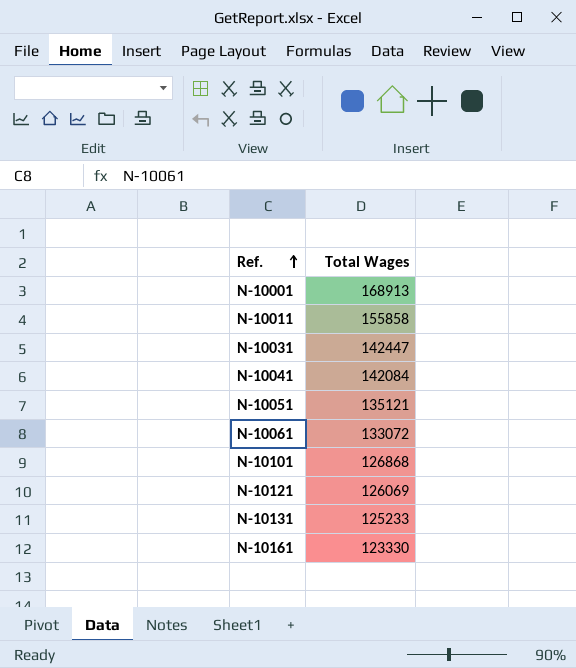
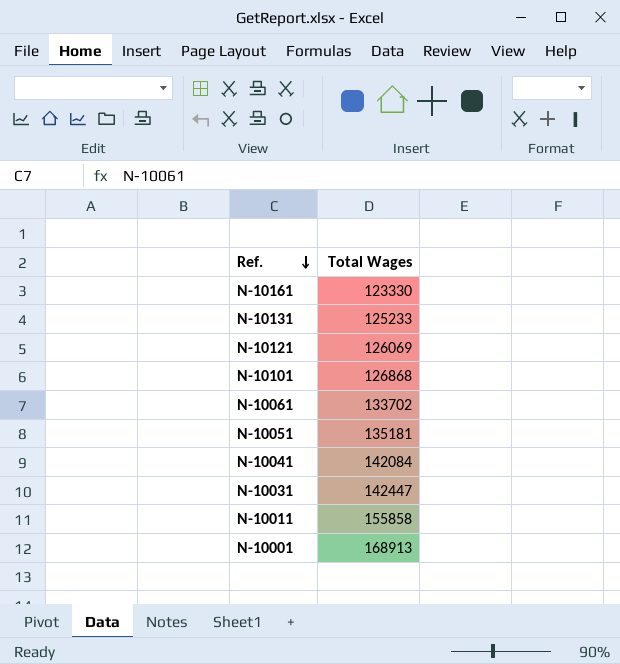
row order: Ref. ascending -> Ref. descending
N-10061 | Total Wages: 133072 -> 133702
N-10051 | Total Wages: 135121 -> 135181

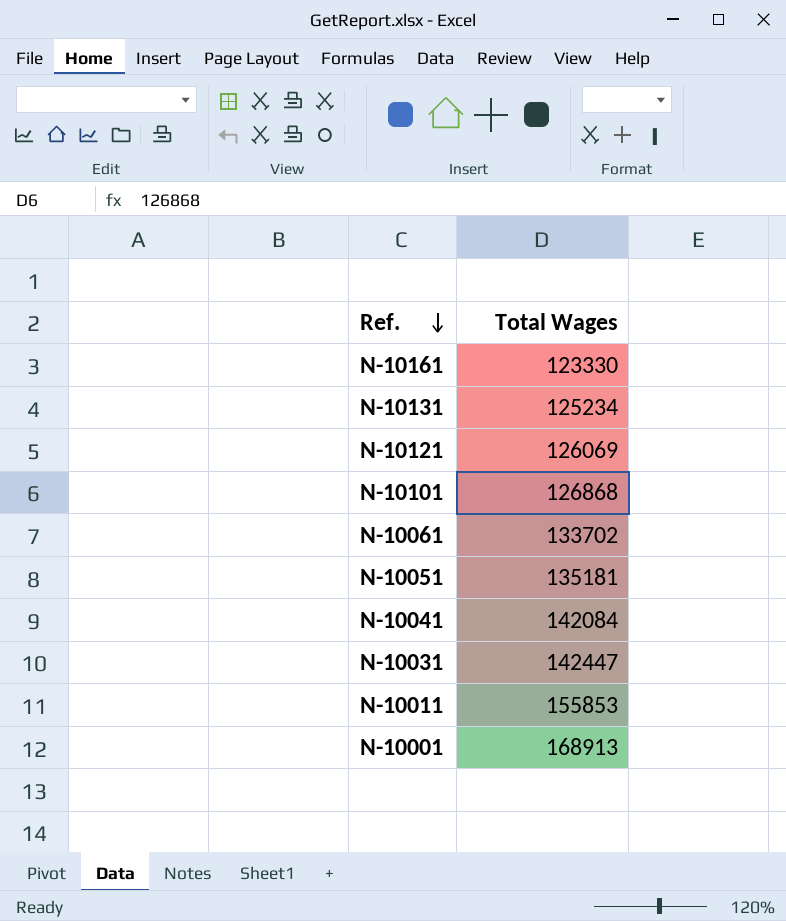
N-10131 | Total Wages: 125233 -> 125234
N-10011 | Total Wages: 155858 -> 155853

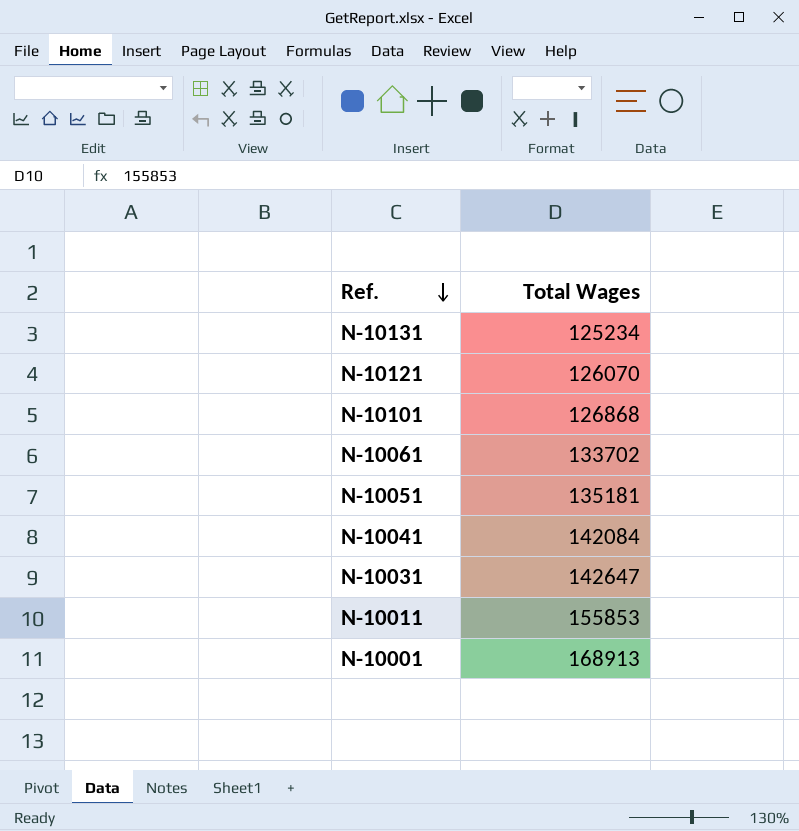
row N-10161: 123330 -> none
N-10121 | Total Wages: 126069 -> 126070
N-10031 | Total Wages: 142447 -> 142647

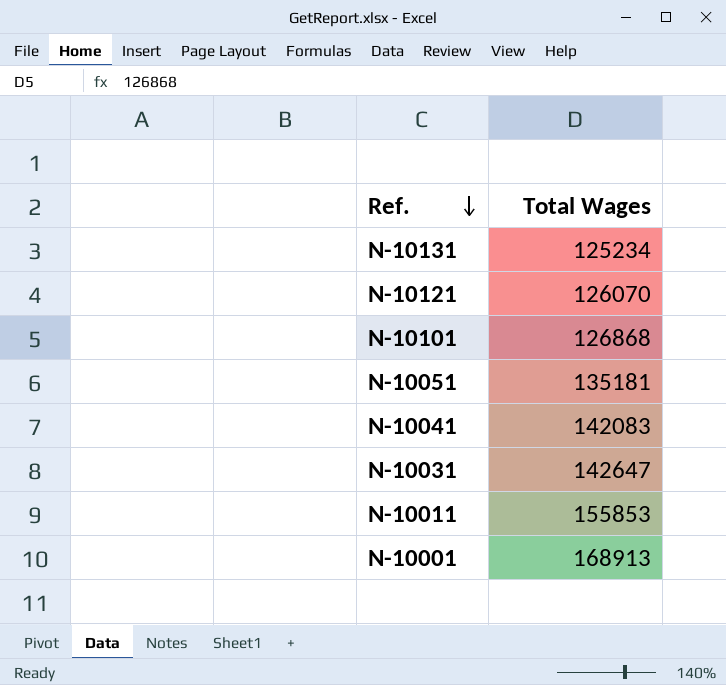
row N-10061: 133702 -> none
N-10041 | Total Wages: 142084 -> 142083

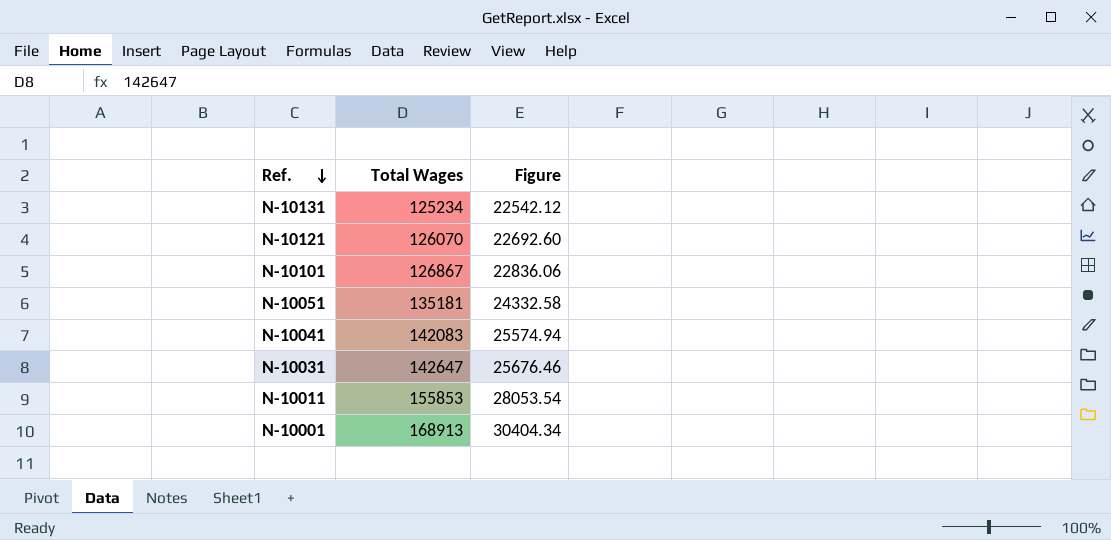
column Figure | formula: none -> [Total Wages] * 0.18
N-10101 | Total Wages: 126868 -> 126867

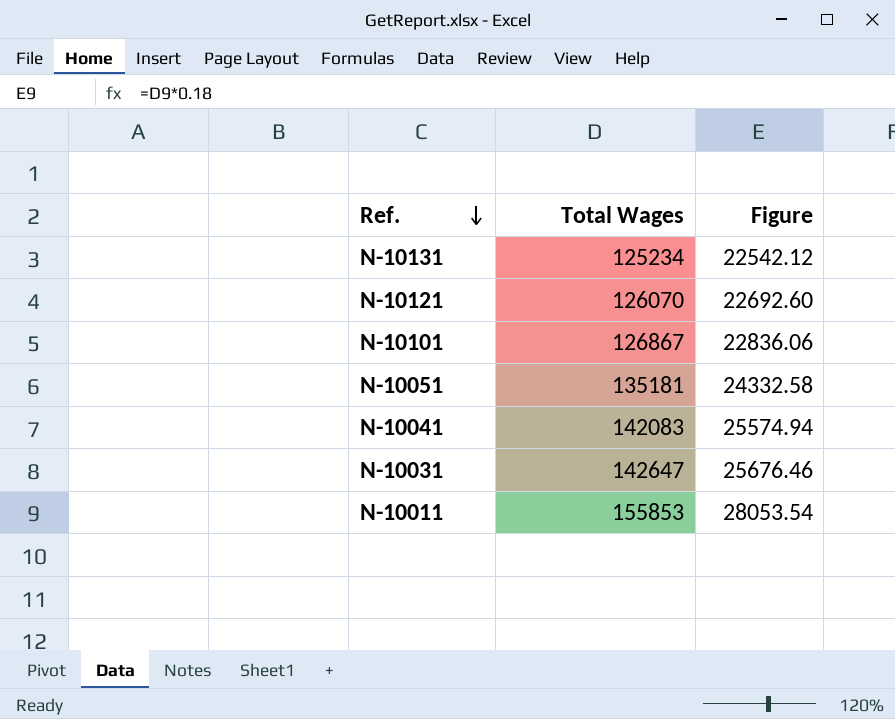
row N-10001: 168913 | 30404.34 -> none

